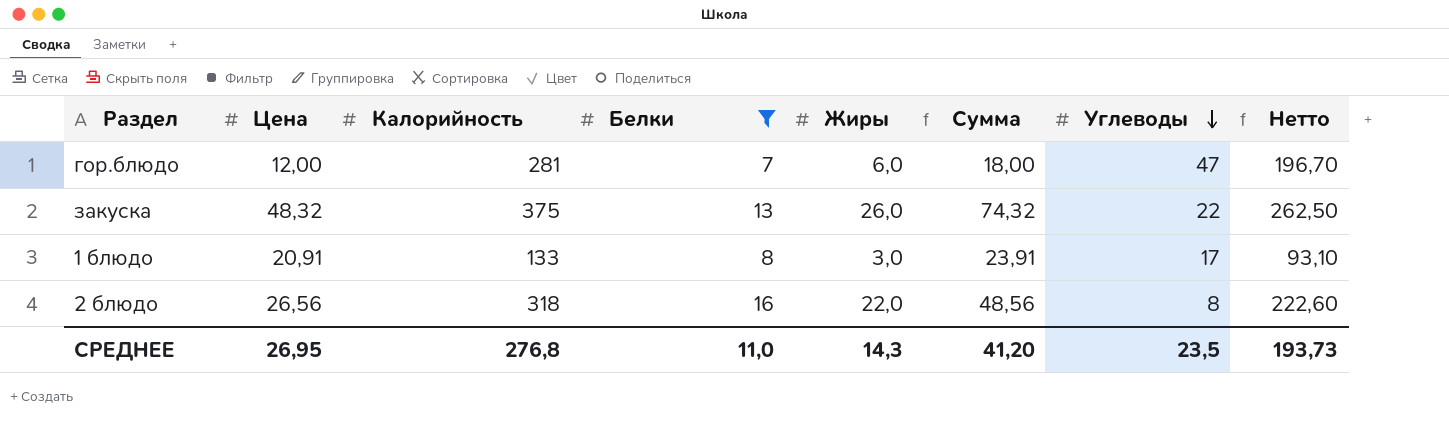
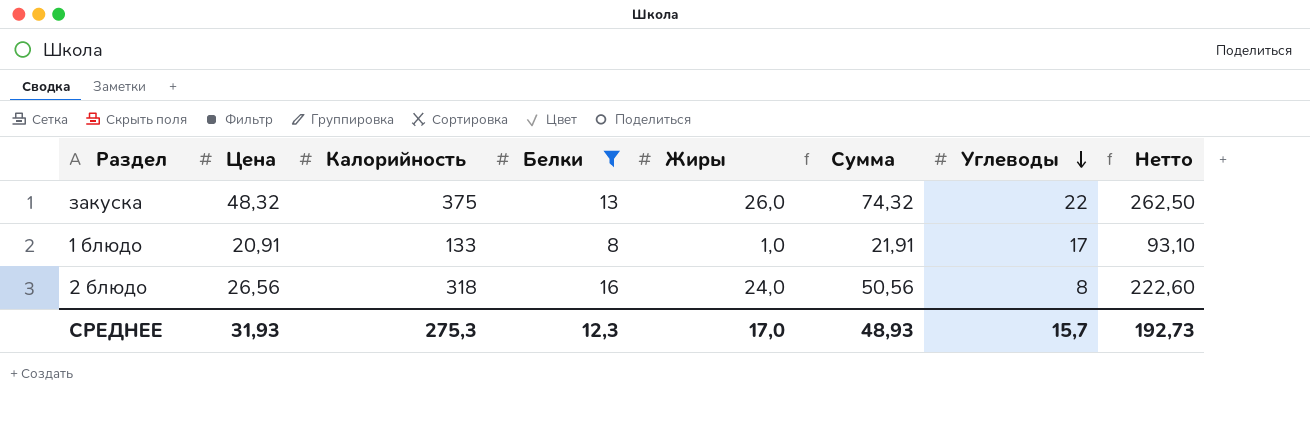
row гор.блюдо: 12,00 | 281 | 7 | 6,0 | 18,00 | 47 | 196,70 -> none
1 блюдо | Жиры: 3,0 -> 1,0
1 блюдо | Сумма: 23,91 -> 21,91
2 блюдо | Жиры: 22,0 -> 24,0
2 блюдо | Сумма: 48,56 -> 50,56
СРЕДНЕЕ | Цена: 26,95 -> 31,93
СРЕДНЕЕ | Калорийность: 276,8 -> 275,3
СРЕДНЕЕ | Белки: 11,0 -> 12,3
СРЕДНЕЕ | Жиры: 14,3 -> 17,0
СРЕДНЕЕ | Сумма: 41,20 -> 48,93
СРЕДНЕЕ | Углеводы: 23,5 -> 15,7
СРЕДНЕЕ | Нетто: 193,73 -> 192,73

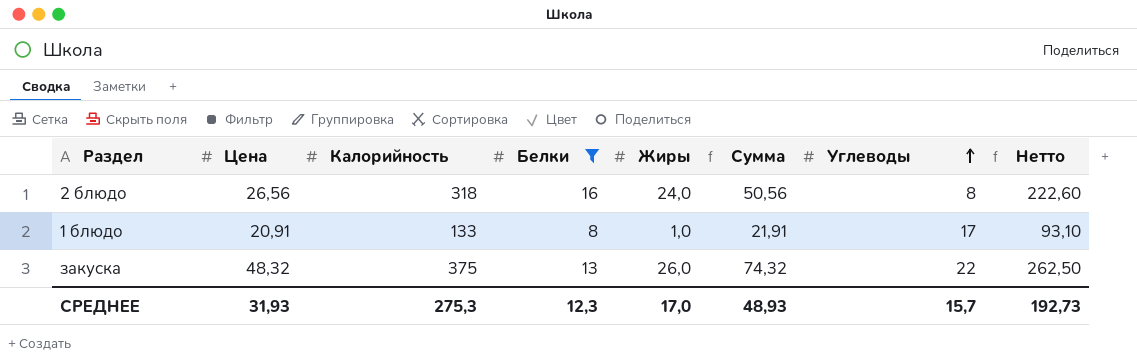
row order: Углеводы descending -> Углеводы ascending

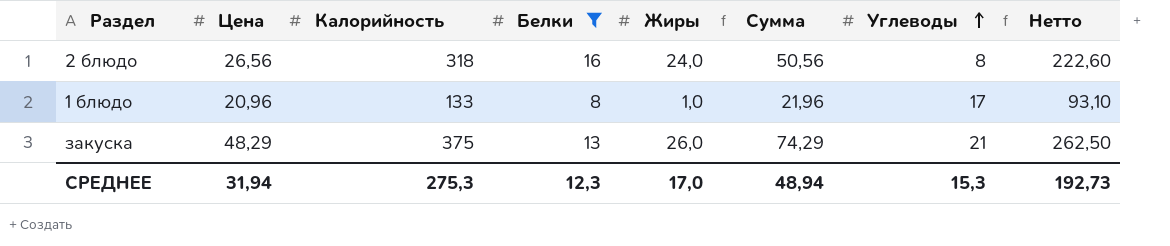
1 блюдо | Цена: 20,91 -> 20,96
1 блюдо | Сумма: 21,91 -> 21,96
закуска | Цена: 48,32 -> 48,29
закуска | Сумма: 74,32 -> 74,29
закуска | Углеводы: 22 -> 21
СРЕДНЕЕ | Цена: 31,93 -> 31,94
СРЕДНЕЕ | Сумма: 48,93 -> 48,94
СРЕДНЕЕ | Углеводы: 15,7 -> 15,3

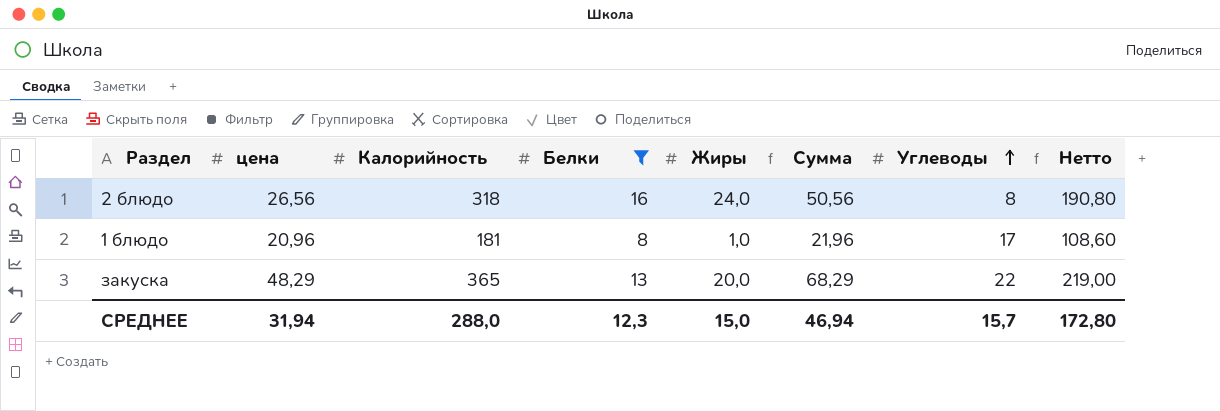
column name: Цена -> цена
column Нетто | formula: [Калорийность] * 0,7 -> [Калорийность] * 0,6
1 блюдо | Калорийность: 133 -> 181
закуска | Калорийность: 375 -> 365
закуска | Жиры: 26,0 -> 20,0
закуска | Сумма: 74,29 -> 68,29
закуска | Углеводы: 21 -> 22
СРЕДНЕЕ | Калорийность: 275,3 -> 288,0
СРЕДНЕЕ | Жиры: 17,0 -> 15,0
СРЕДНЕЕ | Сумма: 48,94 -> 46,94
СРЕДНЕЕ | Углеводы: 15,3 -> 15,7
СРЕДНЕЕ | Нетто: 192,73 -> 172,80

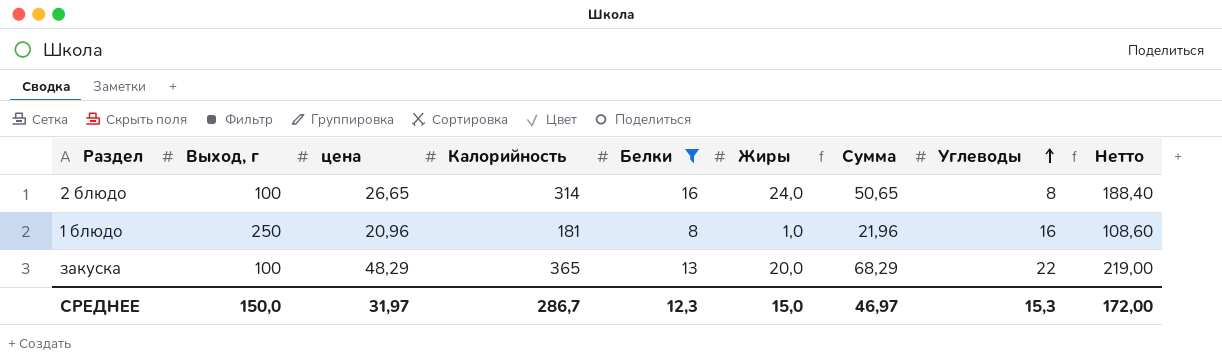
column Выход, г | position: none -> 2
2 блюдо | цена: 26,56 -> 26,65
2 блюдо | Калорийность: 318 -> 314
2 блюдо | Сумма: 50,56 -> 50,65
2 блюдо | Нетто: 190,80 -> 188,40
1 блюдо | Углеводы: 17 -> 16
СРЕДНЕЕ | цена: 31,94 -> 31,97
СРЕДНЕЕ | Калорийность: 288,0 -> 286,7
СРЕДНЕЕ | Сумма: 46,94 -> 46,97
СРЕДНЕЕ | Углеводы: 15,7 -> 15,3
СРЕДНЕЕ | Нетто: 172,80 -> 172,00

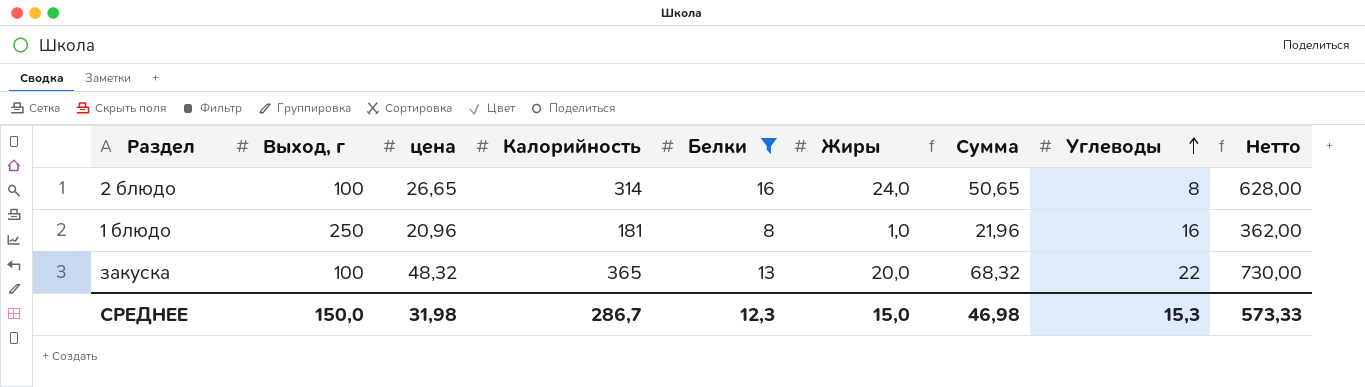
column Нетто | formula: [Калорийность] * 0,6 -> [Калорийность] * 2
закуска | цена: 48,29 -> 48,32
закуска | Сумма: 68,29 -> 68,32
СРЕДНЕЕ | цена: 31,97 -> 31,98
СРЕДНЕЕ | Сумма: 46,97 -> 46,98
СРЕДНЕЕ | Нетто: 172,00 -> 573,33

